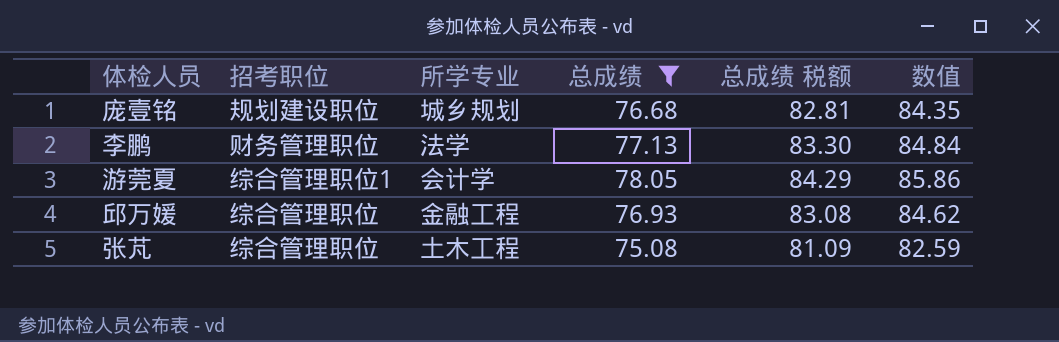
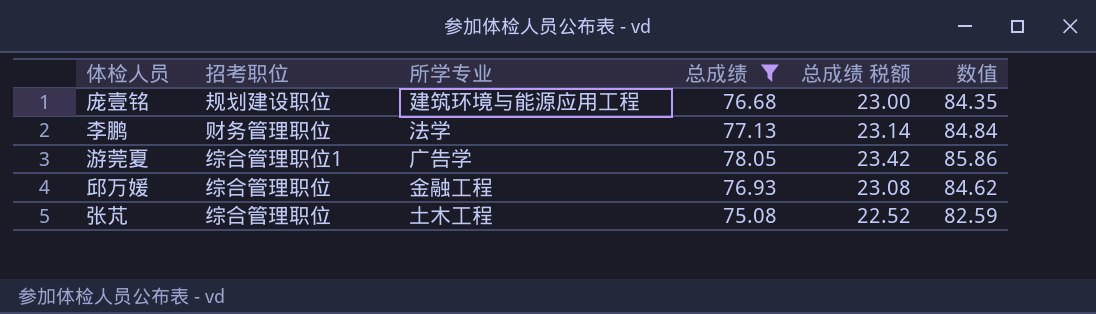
column 总成绩 税额 | formula: [总成绩] * 1.08 -> [总成绩] * 0.3
庞壹铭 | 所学专业: 城乡规划 -> 建筑环境与能源应用工程
游莞夏 | 所学专业: 会计学 -> 广告学

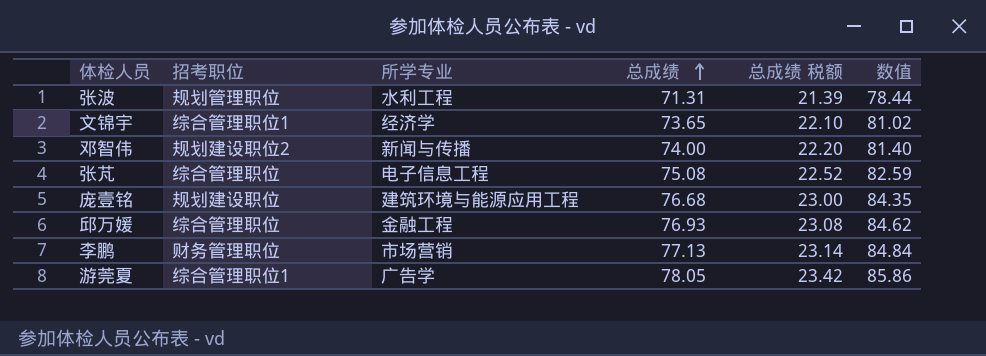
filter: 总成绩 >= 75.08 -> none
row order: none -> 总成绩 ascending
张芃 | 所学专业: 土木工程 -> 电子信息工程
李鹏 | 所学专业: 法学 -> 市场营销

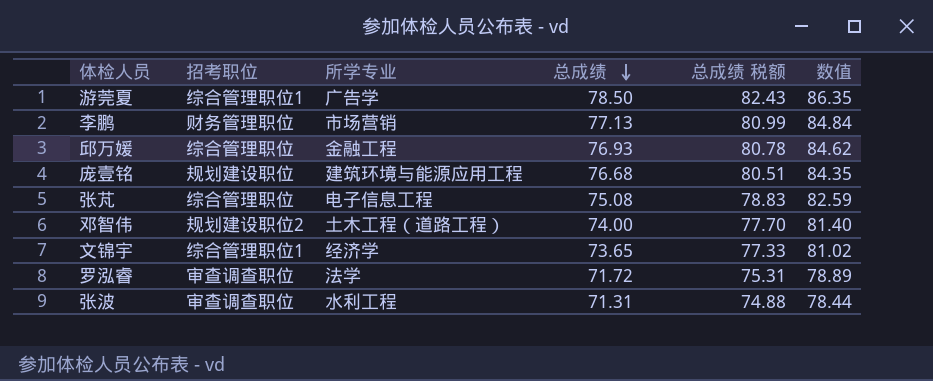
row order: 总成绩 ascending -> 总成绩 descending
column 总成绩 税额 | formula: [总成绩] * 0.3 -> [总成绩] * 1.05
游莞夏 | 总成绩: 78.05 -> 78.50
游莞夏 | 数值: 85.86 -> 86.35
邓智伟 | 所学专业: 新闻与传播 -> 土木工程（道路工程）
row 罗泓睿: none -> 审查调查职位 | 法学 | 71.72 | 75.31 | 78.89
张波 | 招考职位: 规划管理职位 -> 审查调查职位

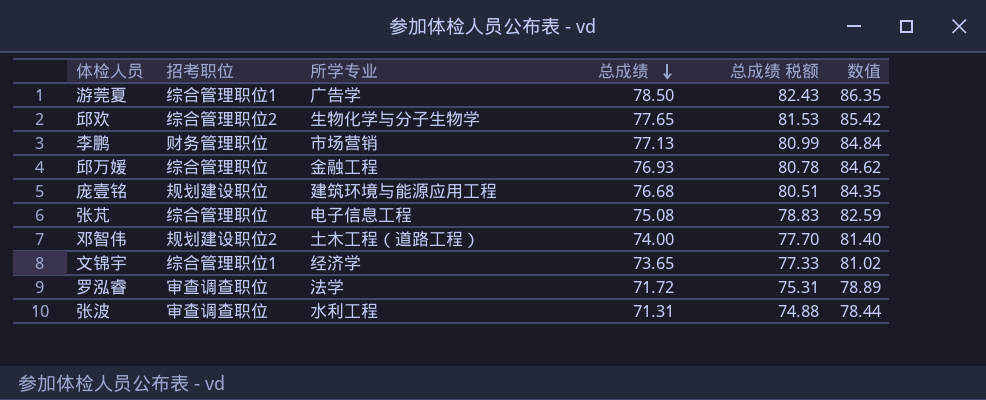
row 邱欢: none -> 综合管理职位2 | 生物化学与分子生物学 | 77.65 | 81.53 | 85.42

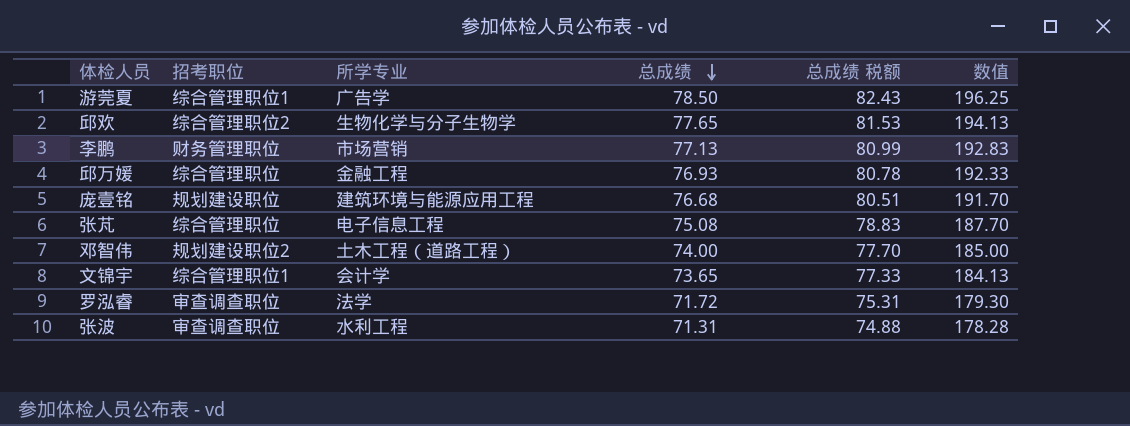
column 数值 | formula: [总成绩] * 1.1 -> [总成绩] * 2.5
文锦宇 | 所学专业: 经济学 -> 会计学

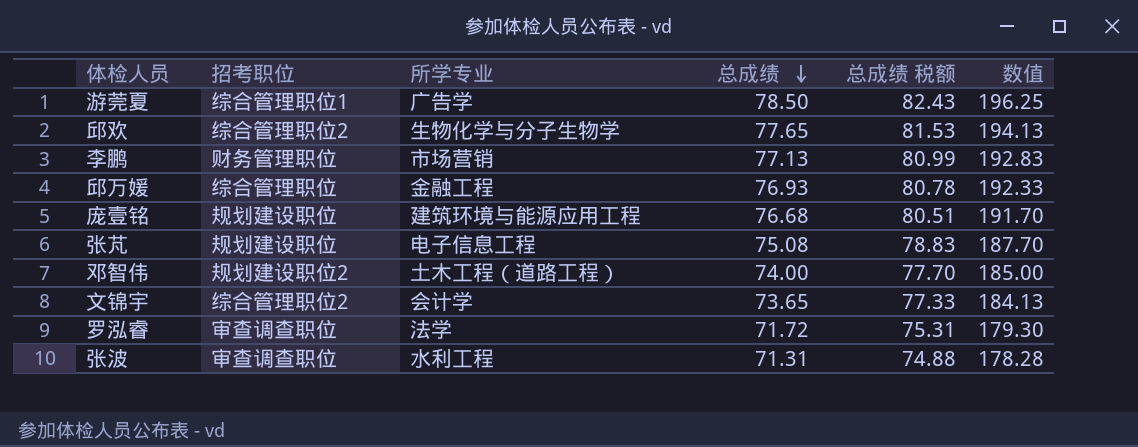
张芃 | 招考职位: 综合管理职位 -> 规划建设职位
文锦宇 | 招考职位: 综合管理职位1 -> 综合管理职位2

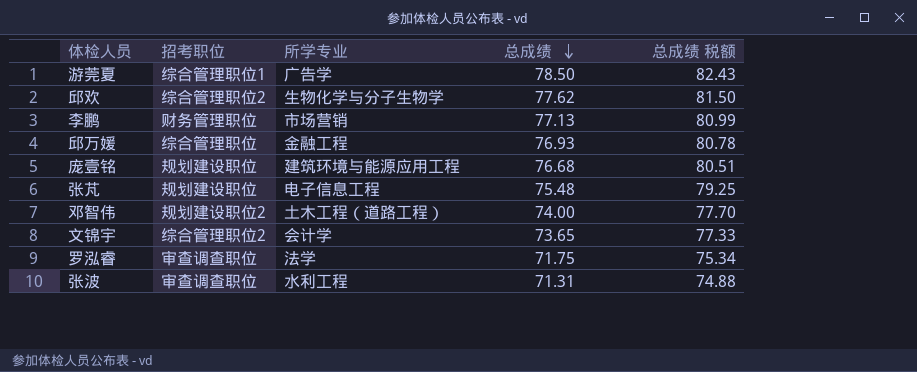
column 数值 | formula: [总成绩] * 2.5 -> none
邱欢 | 总成绩: 77.65 -> 77.62
邱欢 | 总成绩 税额: 81.53 -> 81.50
张芃 | 总成绩: 75.08 -> 75.48
张芃 | 总成绩 税额: 78.83 -> 79.25
罗泓睿 | 总成绩: 71.72 -> 71.75
罗泓睿 | 总成绩 税额: 75.31 -> 75.34

